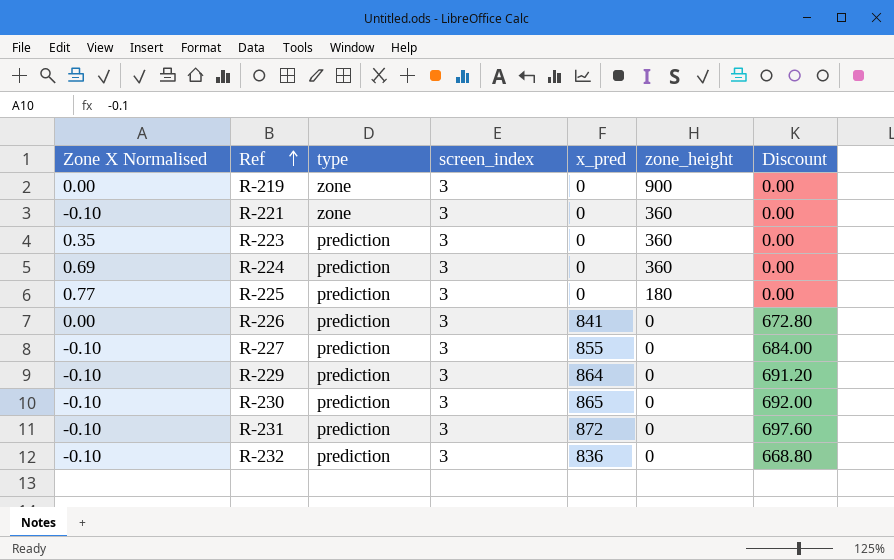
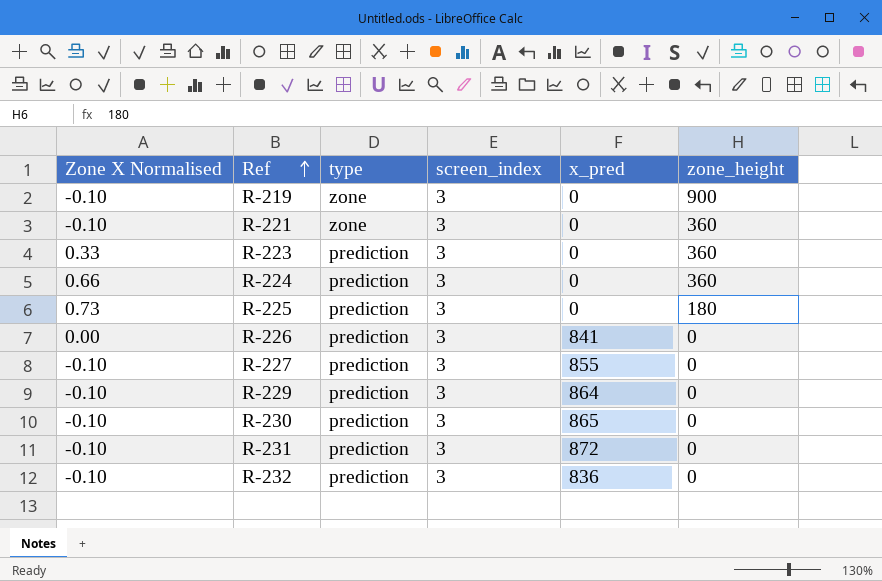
column Discount | formula: [x_pred] * 0.8 -> none
R-219 | Zone X Normalised: 0.00 -> -0.10
R-223 | Zone X Normalised: 0.35 -> 0.33
R-224 | Zone X Normalised: 0.69 -> 0.66
R-225 | Zone X Normalised: 0.77 -> 0.73

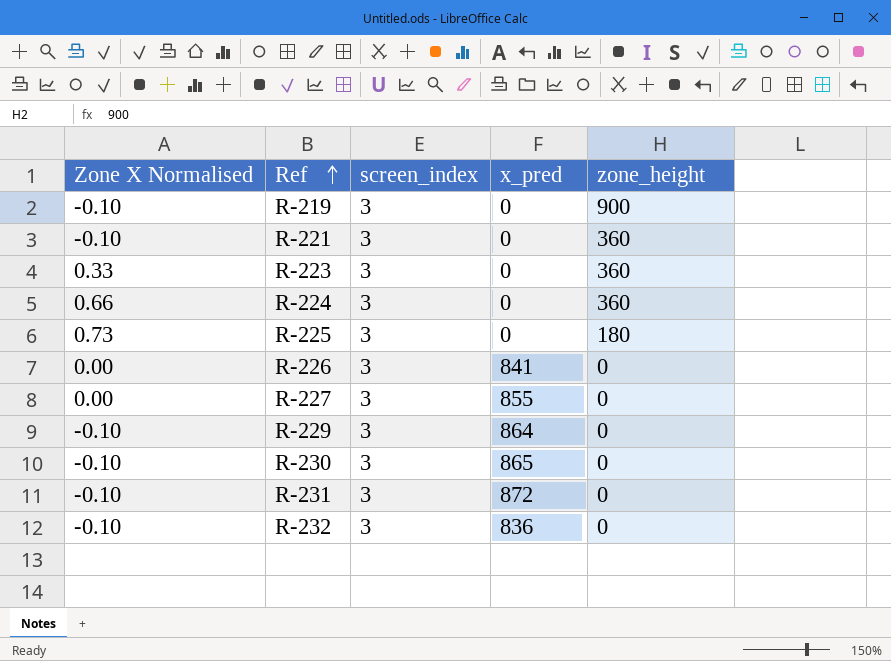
column type | position: 3 -> none
R-227 | Zone X Normalised: -0.10 -> 0.00

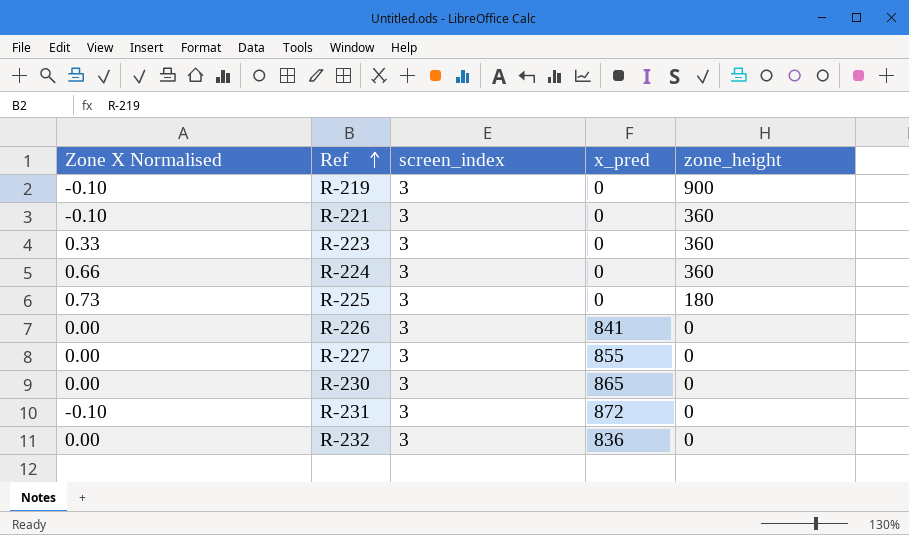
row R-229: -0.10 | 3 | 864 | 0 -> none
R-230 | Zone X Normalised: -0.10 -> 0.00
R-232 | Zone X Normalised: -0.10 -> 0.00

